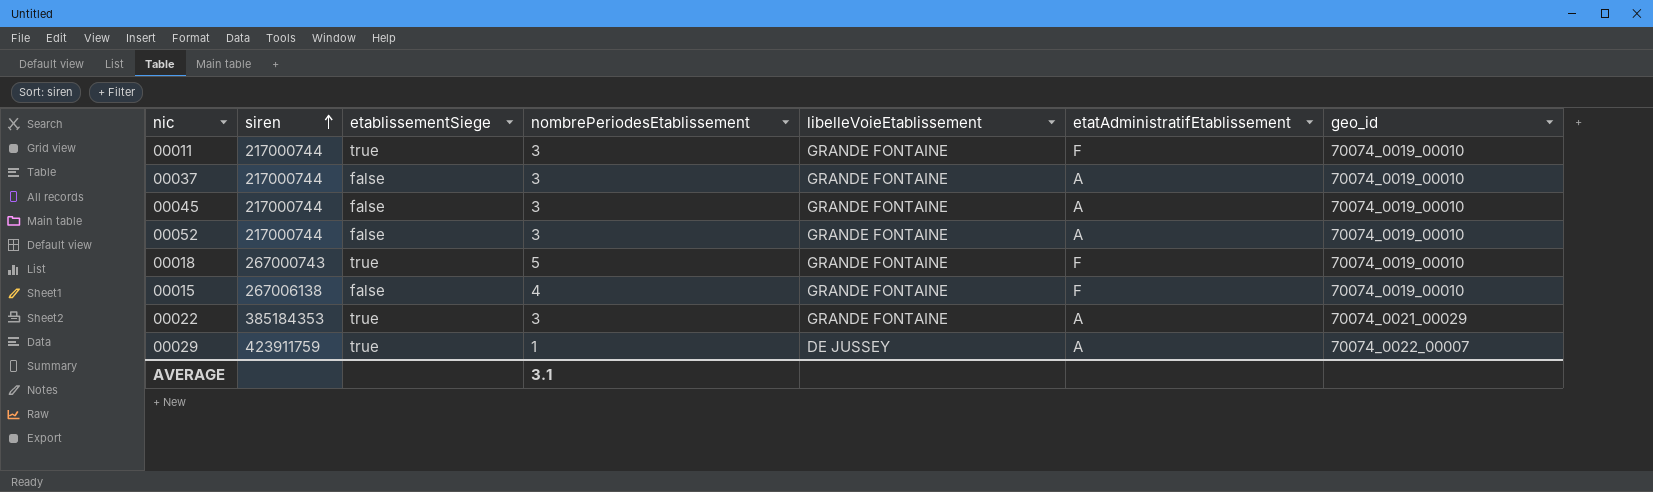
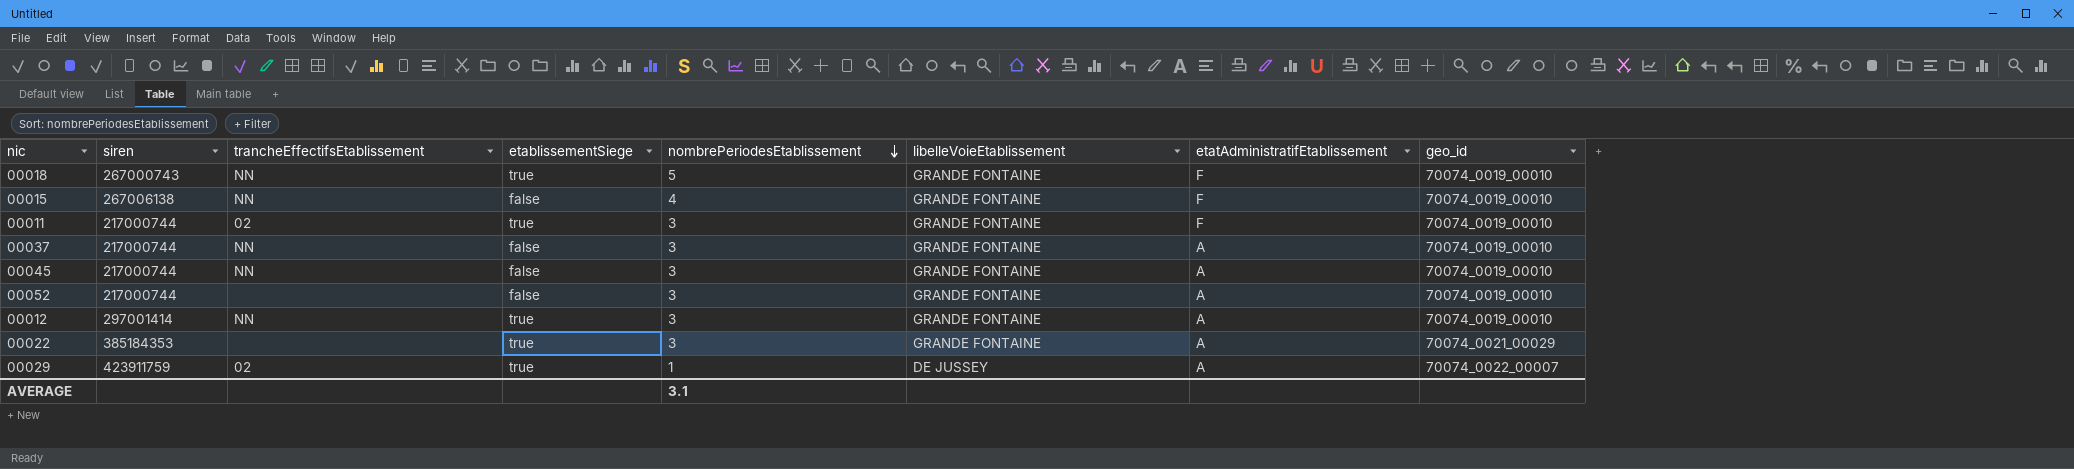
row order: siren ascending -> nombrePeriodesEtablissement descending
column trancheEffectifsEtablissement | position: none -> 3
row 00012: none -> 297001414 | NN | true | 3 | GRANDE FONTAINE | A | 70074_0019_00010

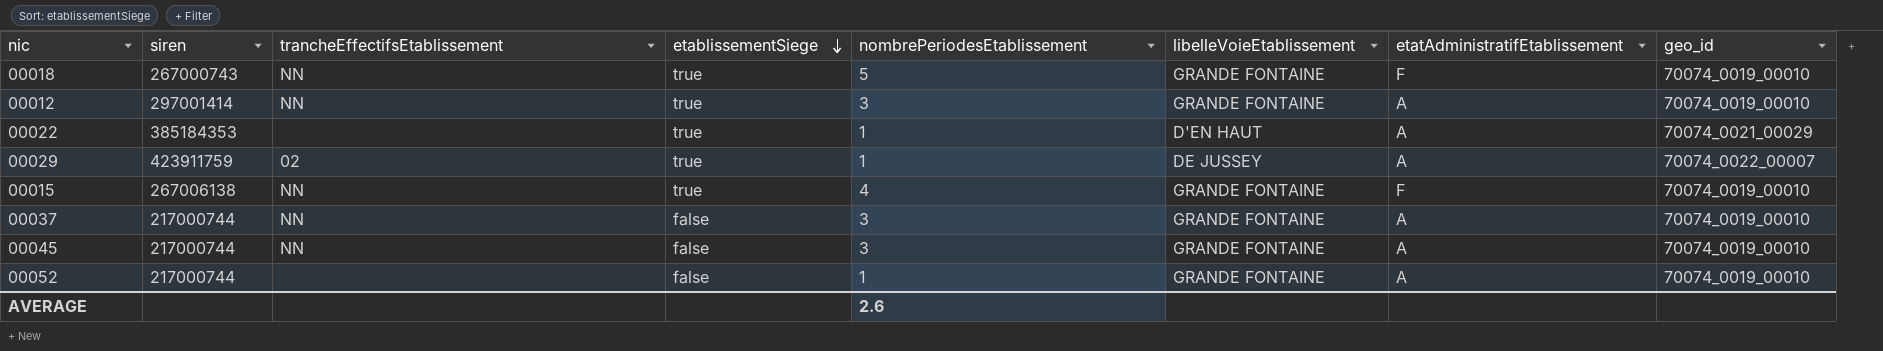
row order: nombrePeriodesEtablissement descending -> etablissementSiege descending
row 00011: 217000744 | 02 | true | 3 | GRANDE FONTAINE | F | 70074_0019_00010 -> none
00022 | nombrePeriodesEtablissement: 3 -> 1
00022 | libelleVoieEtablissement: GRANDE FONTAINE -> D'EN HAUT
00015 | etablissementSiege: false -> true
00052 | nombrePeriodesEtablissement: 3 -> 1
AVERAGE | nombrePeriodesEtablissement: 3.1 -> 2.6

